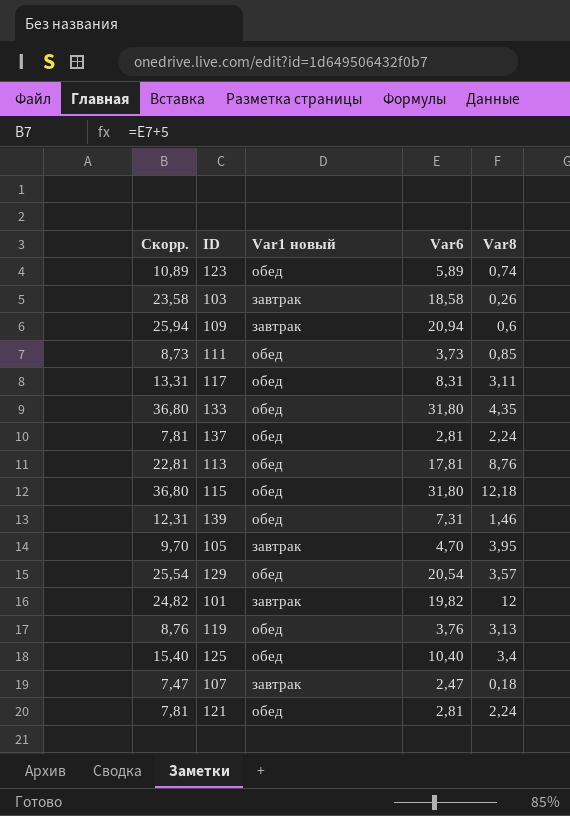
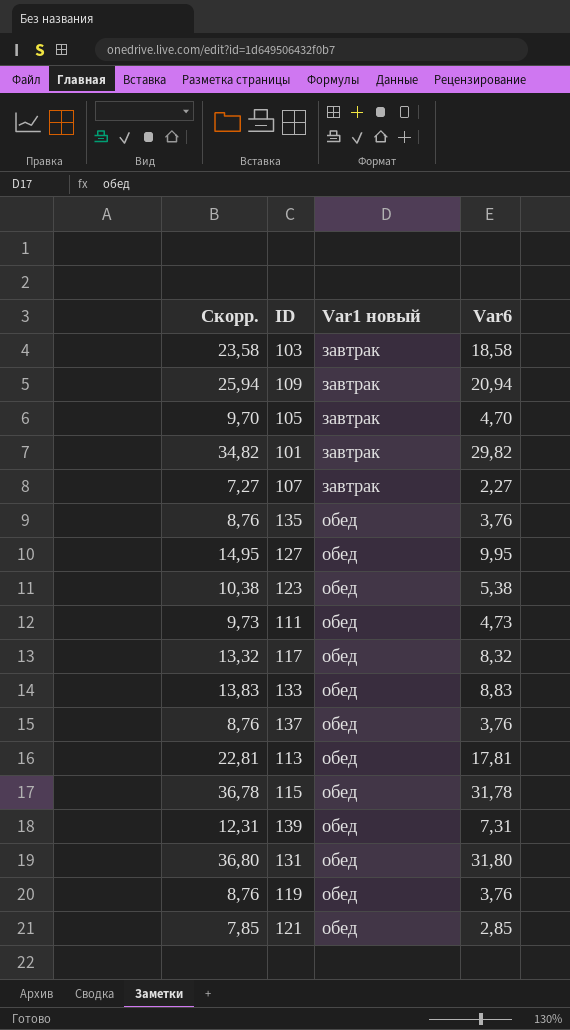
row order: none -> Var1 новый ascending
column Var8 | position: 5 -> none
row 129: 25,54 | обед | 20,54 | 3,57 -> none
row 125: 15,40 | обед | 10,40 | 3,4 -> none
101 | Скорр.: 24,82 -> 34,82
101 | Var6: 19,82 -> 29,82
107 | Скорр.: 7,47 -> 7,27
107 | Var6: 2,47 -> 2,27
row 135: none -> 8,76 | обед | 3,76
row 127: none -> 14,95 | обед | 9,95
123 | Скорр.: 10,89 -> 10,38
123 | Var6: 5,89 -> 5,38
111 | Скорр.: 8,73 -> 9,73
111 | Var6: 3,73 -> 4,73
117 | Скорр.: 13,31 -> 13,32
117 | Var6: 8,31 -> 8,32
133 | Скорр.: 36,80 -> 13,83
133 | Var6: 31,80 -> 8,83
137 | Скорр.: 7,81 -> 8,76
137 | Var6: 2,81 -> 3,76
115 | Скорр.: 36,80 -> 36,78
115 | Var6: 31,80 -> 31,78
row 131: none -> 36,80 | обед | 31,80
121 | Скорр.: 7,81 -> 7,85
121 | Var6: 2,81 -> 2,85

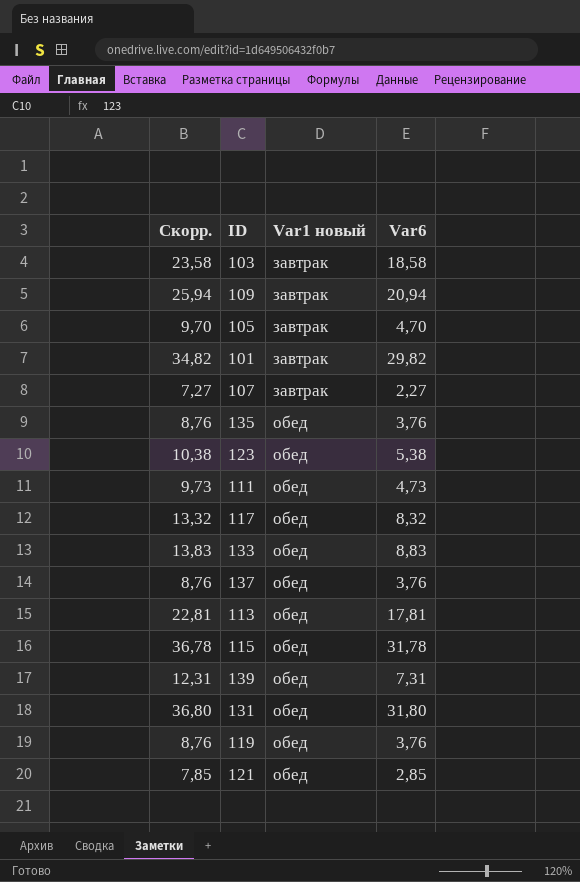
row 127: 14,95 | обед | 9,95 -> none

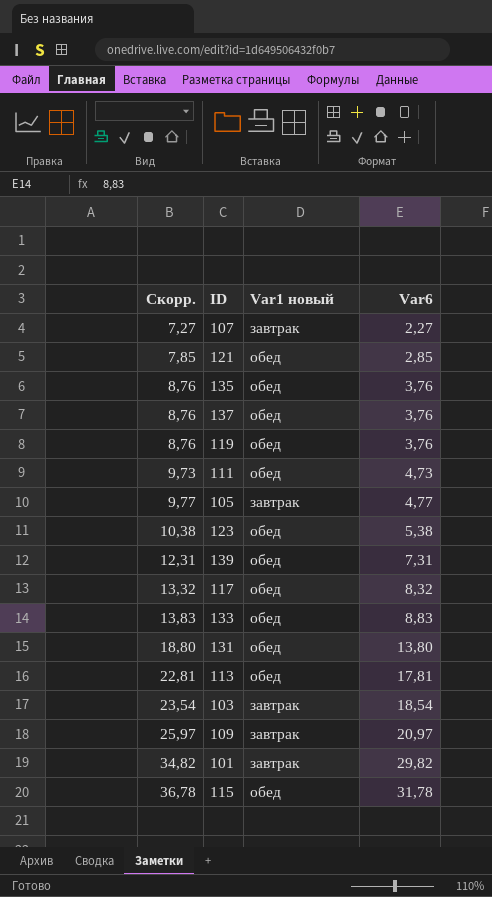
row order: Var1 новый ascending -> Скорр. ascending
105 | Скорр.: 9,70 -> 9,77
105 | Var6: 4,70 -> 4,77
131 | Скорр.: 36,80 -> 18,80
131 | Var6: 31,80 -> 13,80
103 | Скорр.: 23,58 -> 23,54
103 | Var6: 18,58 -> 18,54
109 | Скорр.: 25,94 -> 25,97
109 | Var6: 20,94 -> 20,97

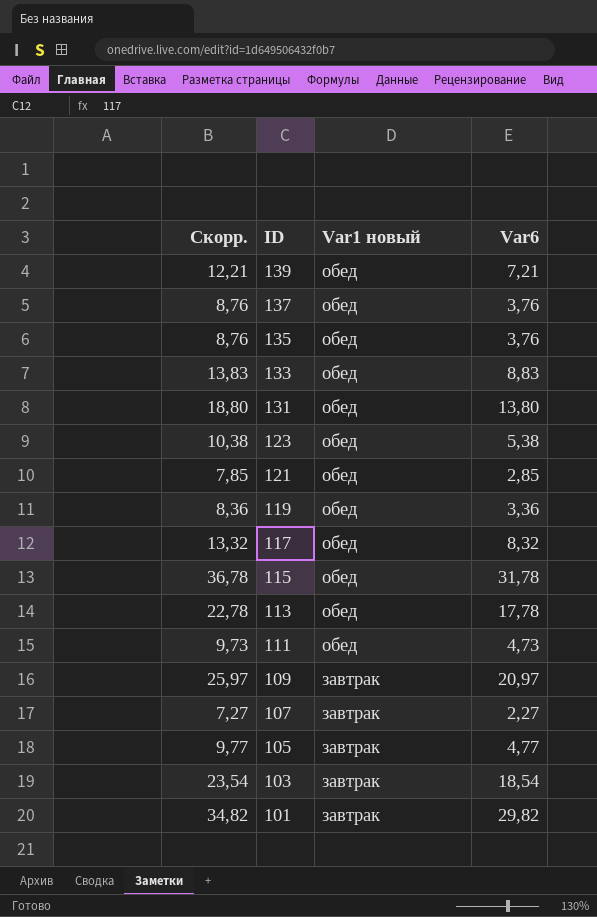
row order: Скорр. ascending -> ID descending
139 | Скорр.: 12,31 -> 12,21
139 | Var6: 7,31 -> 7,21
119 | Скорр.: 8,76 -> 8,36
119 | Var6: 3,76 -> 3,36
113 | Скорр.: 22,81 -> 22,78
113 | Var6: 17,81 -> 17,78

